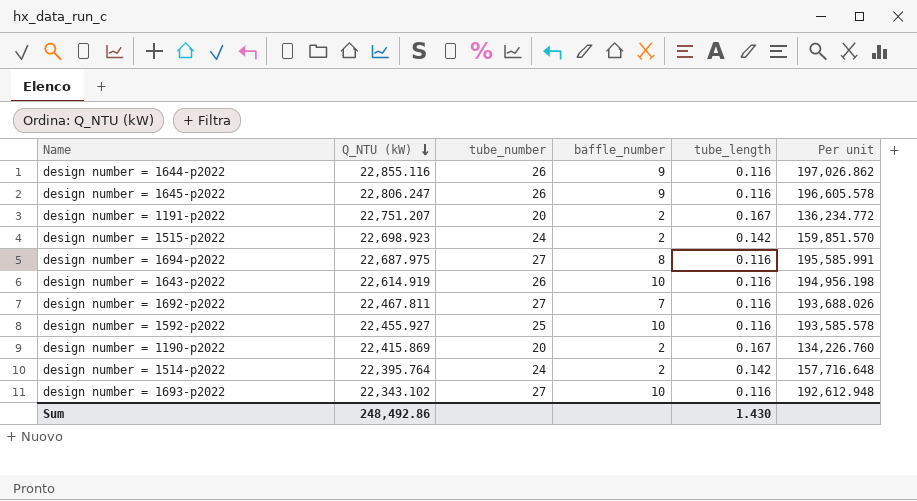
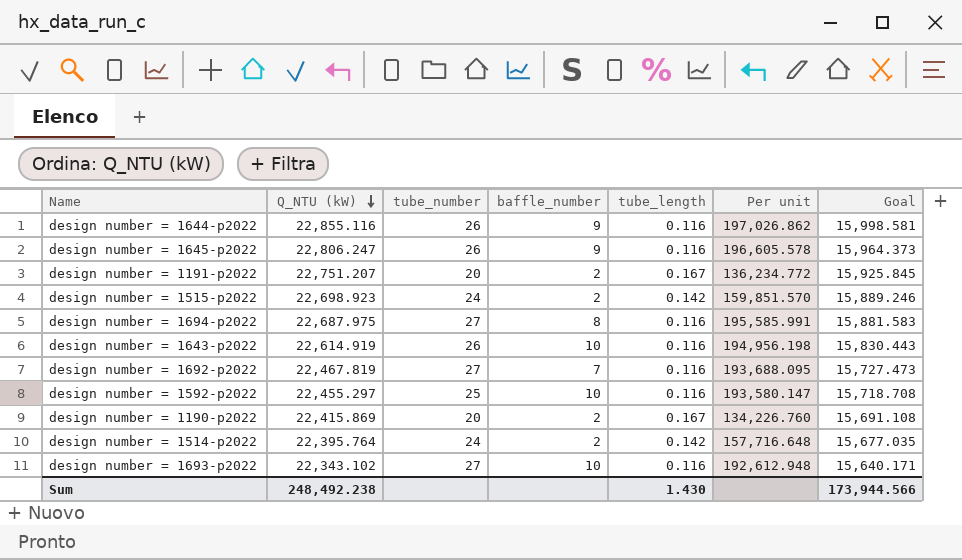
column Goal | formula: none -> [Q_NTU (kW)] * 0.7
design number = 1692-p2022 | Q_NTU (kW): 22,467.811 -> 22,467.819
design number = 1692-p2022 | Per unit: 193,688.026 -> 193,688.095
design number = 1592-p2022 | Q_NTU (kW): 22,455.927 -> 22,455.297
design number = 1592-p2022 | Per unit: 193,585.578 -> 193,580.147
Sum | Q_NTU (kW): 248,492.86 -> 248,492.238

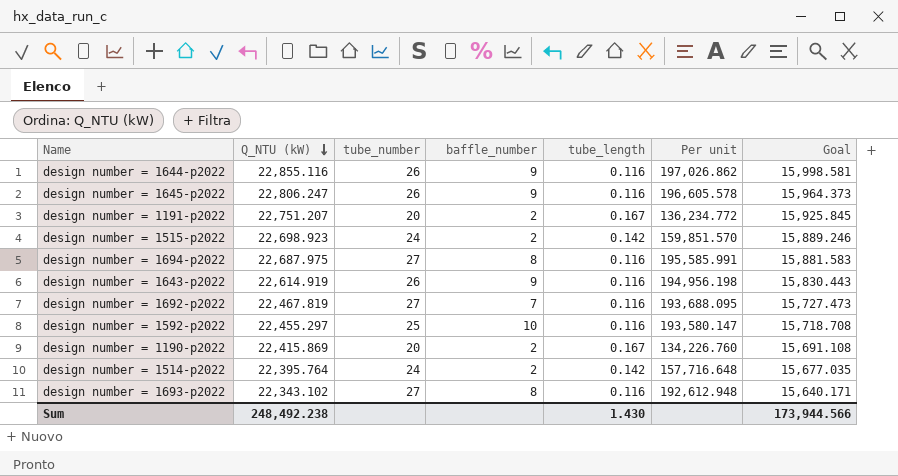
design number = 1643-p2022 | baffle_number: 10 -> 9
design number = 1693-p2022 | baffle_number: 10 -> 8

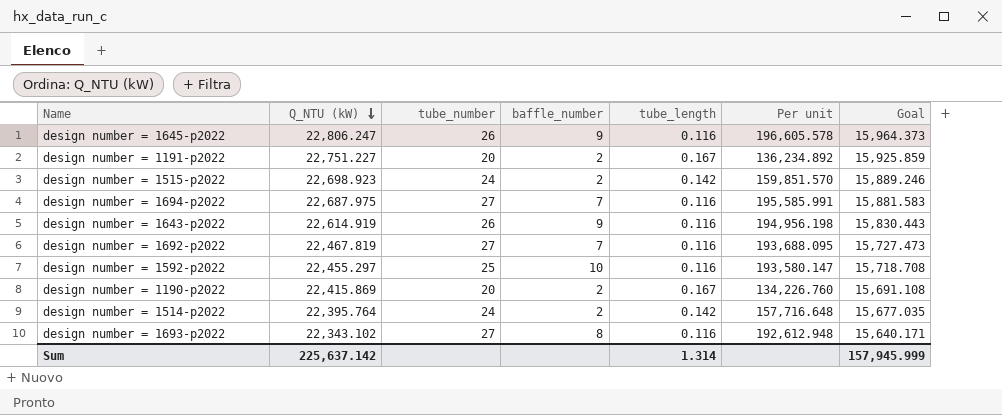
row design number = 1644-p2022: 22,855.116 | 26 | 9 | 0.116 | 197,026.862 | 15,998.581 -> none
design number = 1191-p2022 | Q_NTU (kW): 22,751.207 -> 22,751.227
design number = 1191-p2022 | Per unit: 136,234.772 -> 136,234.892
design number = 1191-p2022 | Goal: 15,925.845 -> 15,925.859
design number = 1694-p2022 | baffle_number: 8 -> 7
Sum | Q_NTU (kW): 248,492.238 -> 225,637.142
Sum | tube_length: 1.430 -> 1.314
Sum | Goal: 173,944.566 -> 157,945.999

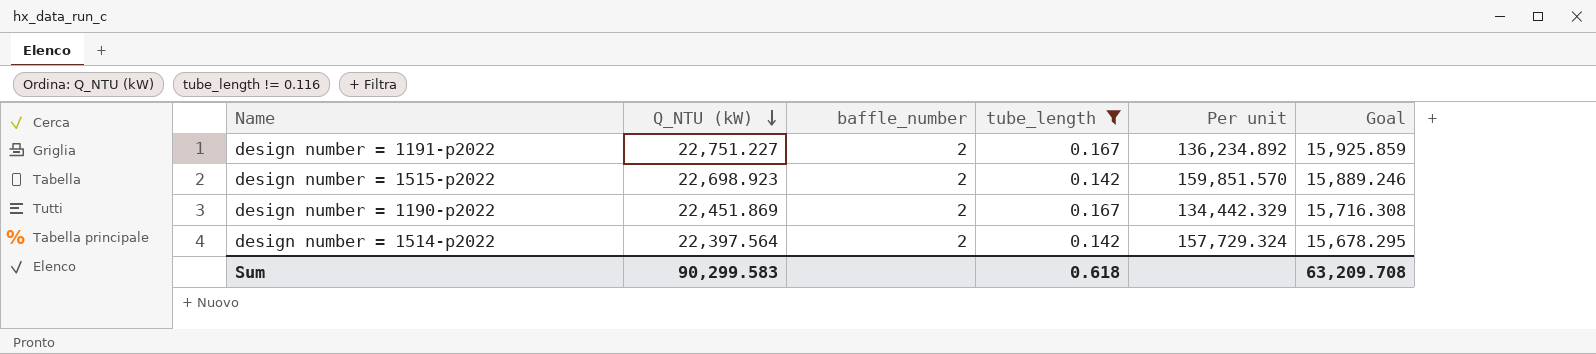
filter: none -> tube_length != 0.116
column tube_number | position: 3 -> none
design number = 1190-p2022 | Q_NTU (kW): 22,415.869 -> 22,451.869
design number = 1190-p2022 | Per unit: 134,226.760 -> 134,442.329
design number = 1190-p2022 | Goal: 15,691.108 -> 15,716.308
design number = 1514-p2022 | Q_NTU (kW): 22,395.764 -> 22,397.564
design number = 1514-p2022 | Per unit: 157,716.648 -> 157,729.324
design number = 1514-p2022 | Goal: 15,677.035 -> 15,678.295
Sum | Q_NTU (kW): 225,637.142 -> 90,299.583
Sum | tube_length: 1.314 -> 0.618
Sum | Goal: 157,945.999 -> 63,209.708

